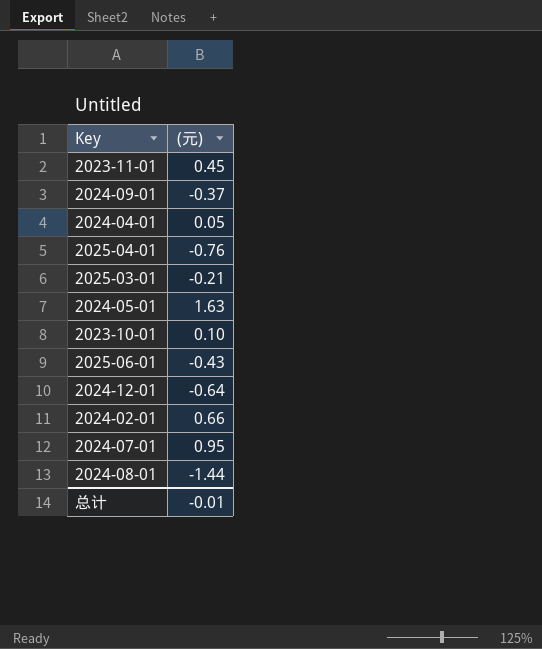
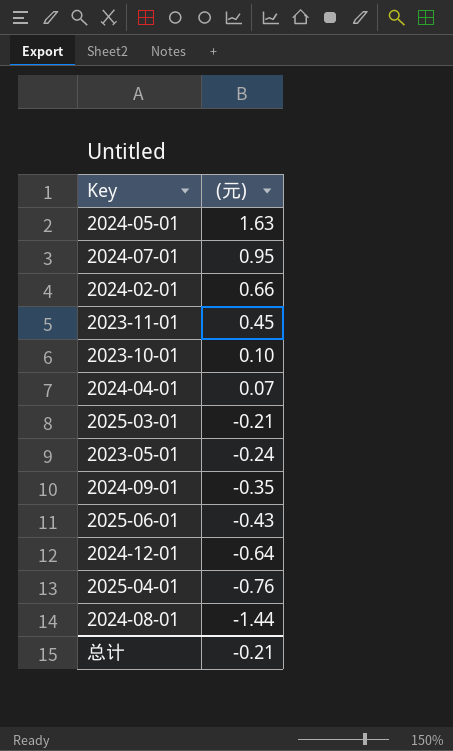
row order: none -> (元) descending
2024-04-01 | (元): 0.05 -> 0.07
row 2023-05-01: none -> -0.24
2024-09-01 | (元): -0.37 -> -0.35
总计 | (元): -0.01 -> -0.21

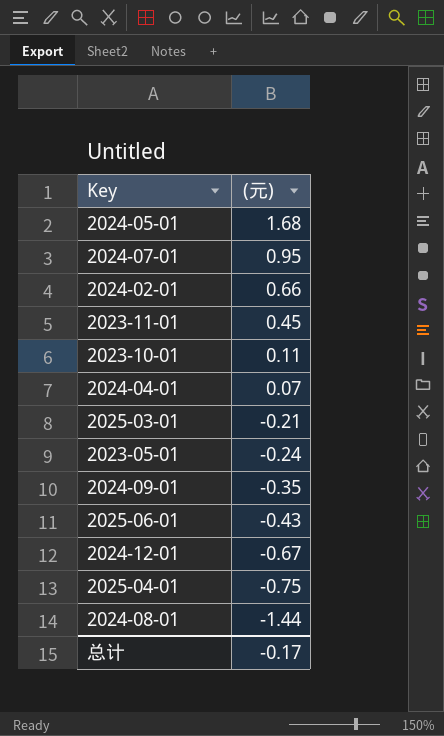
2024-05-01 | (元): 1.63 -> 1.68
2023-10-01 | (元): 0.10 -> 0.11
2024-12-01 | (元): -0.64 -> -0.67
2025-04-01 | (元): -0.76 -> -0.75
总计 | (元): -0.21 -> -0.17

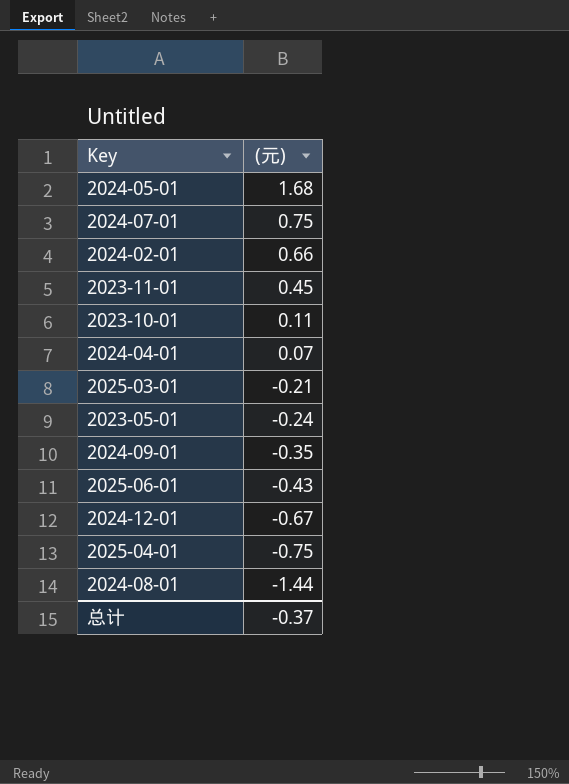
2024-07-01 | (元): 0.95 -> 0.75
总计 | (元): -0.17 -> -0.37

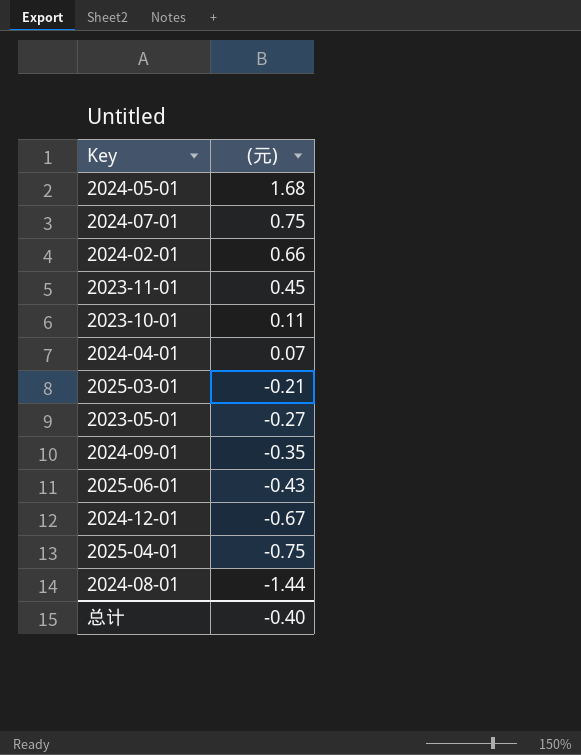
2023-05-01 | (元): -0.24 -> -0.27
总计 | (元): -0.37 -> -0.40

